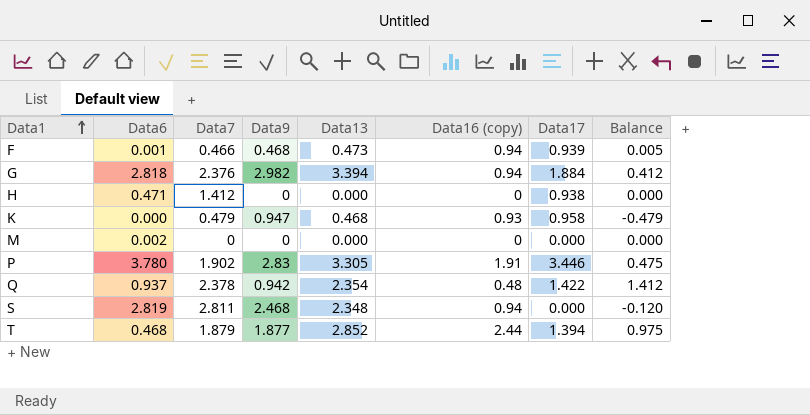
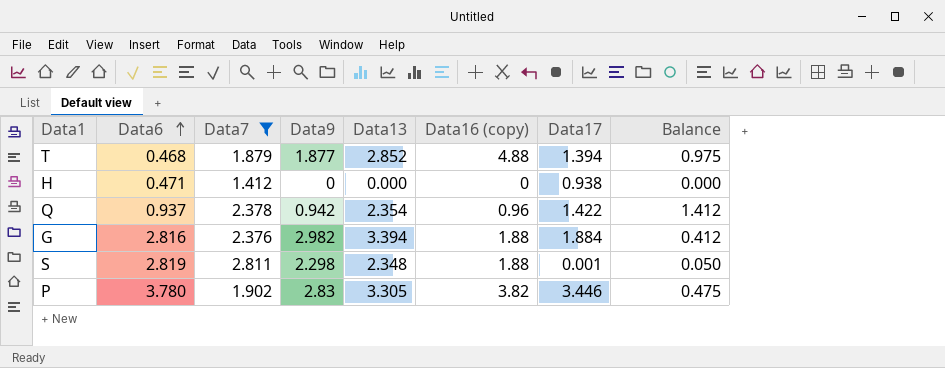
filter: none -> Data7 >= 1.412
row order: Data1 ascending -> Data6 ascending
T | Data16 (copy): 2.44 -> 4.88
Q | Data16 (copy): 0.48 -> 0.96
G | Data6: 2.818 -> 2.816
G | Data16 (copy): 0.94 -> 1.88
S | Data9: 2.468 -> 2.298
S | Data16 (copy): 0.94 -> 1.88
S | Data17: 0.000 -> 0.001
S | Balance: -0.120 -> 0.050
P | Data16 (copy): 1.91 -> 3.82

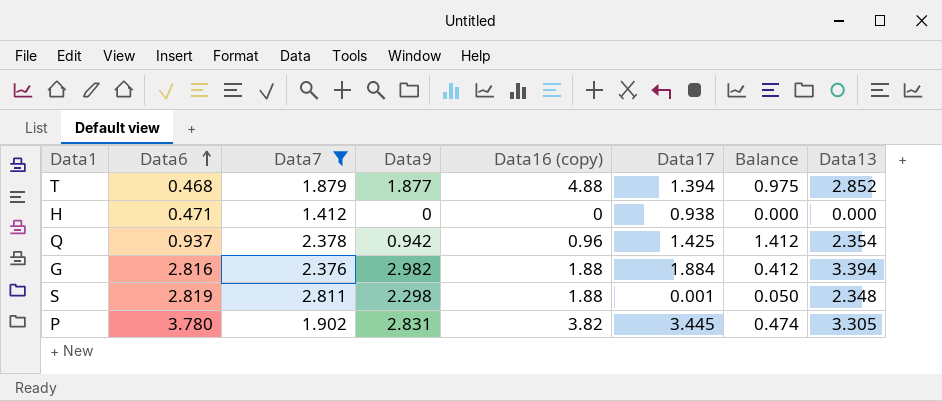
column Data13 | position: 5 -> 8
Q | Data17: 1.422 -> 1.425
P | Data9: 2.83 -> 2.831
P | Data17: 3.446 -> 3.445
P | Balance: 0.475 -> 0.474

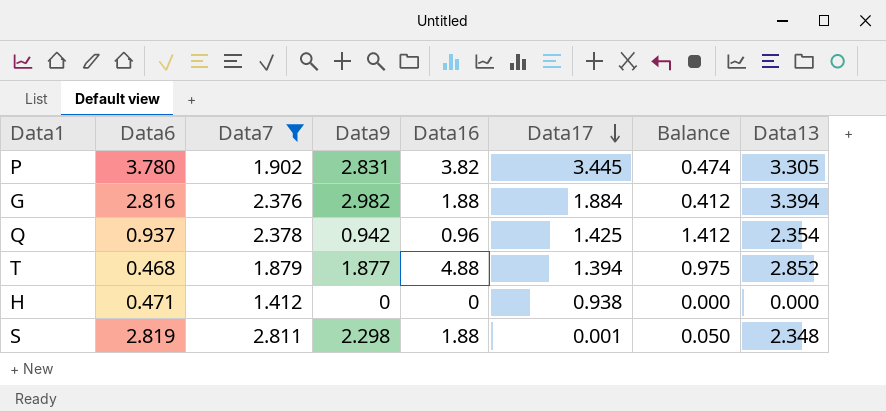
row order: Data6 ascending -> Data17 descending
column name: Data16 (copy) -> Data16

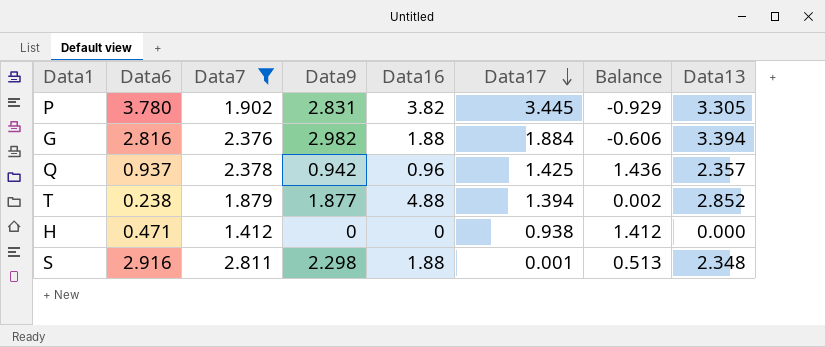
column Balance | formula: [Data13] - [Data9] -> [Data7] - [Data9]
Q | Data13: 2.354 -> 2.357
T | Data6: 0.468 -> 0.238
S | Data6: 2.819 -> 2.916

